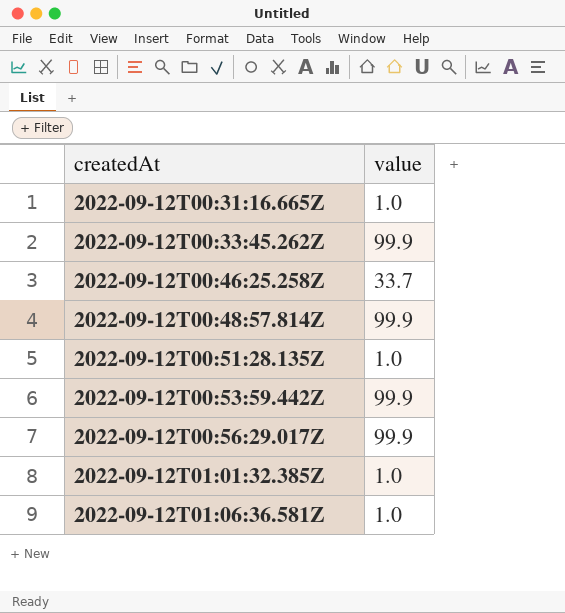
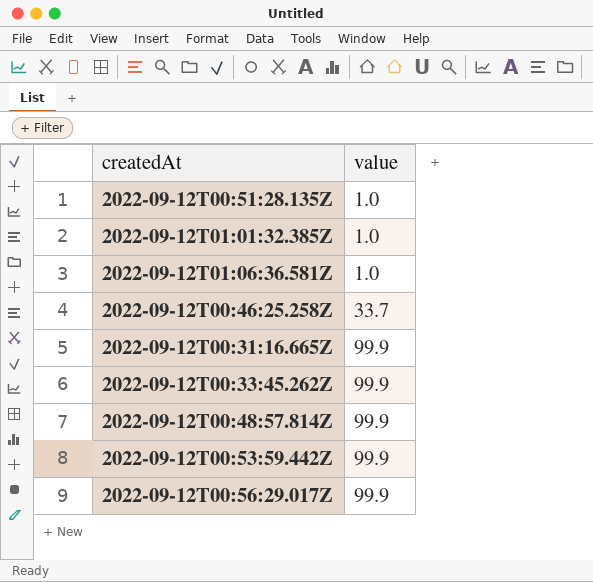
row order: createdAt ascending -> value ascending
2022-09-12T00:31:16.665Z | value: 1.0 -> 99.9

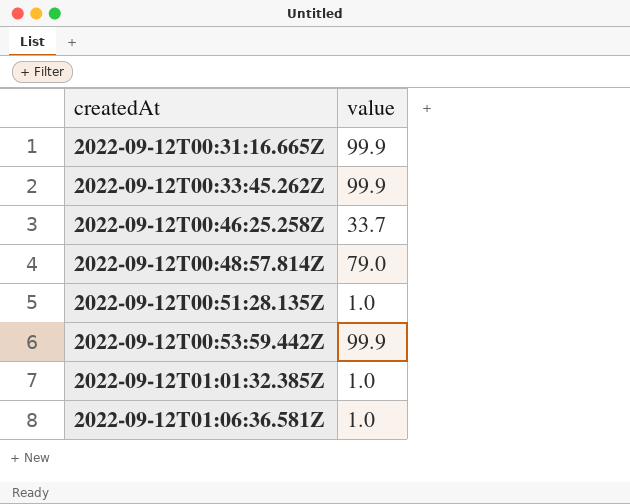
row order: value ascending -> createdAt ascending
row 2022-09-12T00:56:29.017Z: 99.9 -> none
2022-09-12T00:48:57.814Z | value: 99.9 -> 79.0

